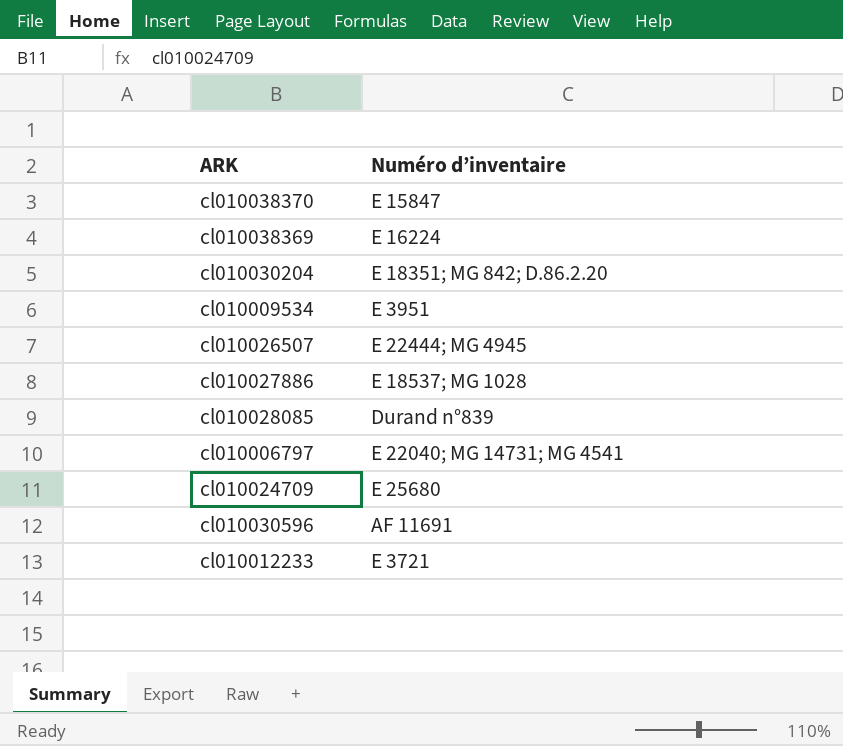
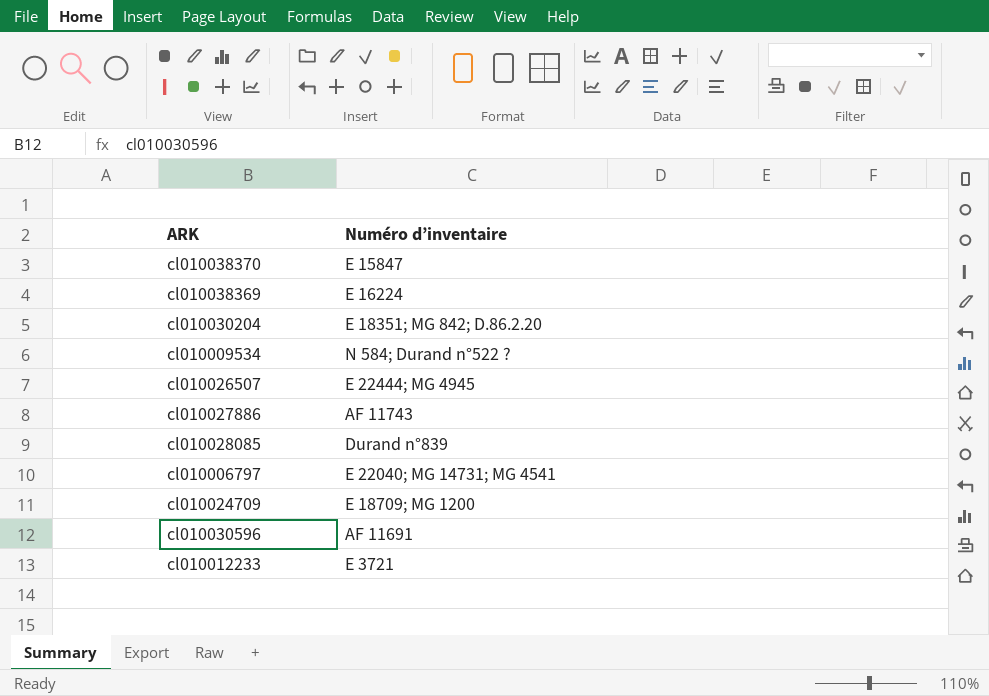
cl010009534 | Numéro d’inventaire: E 3951 -> N 584; Durand n°522 ?
cl010027886 | Numéro d’inventaire: E 18537; MG 1028 -> AF 11743
cl010024709 | Numéro d’inventaire: E 25680 -> E 18709; MG 1200

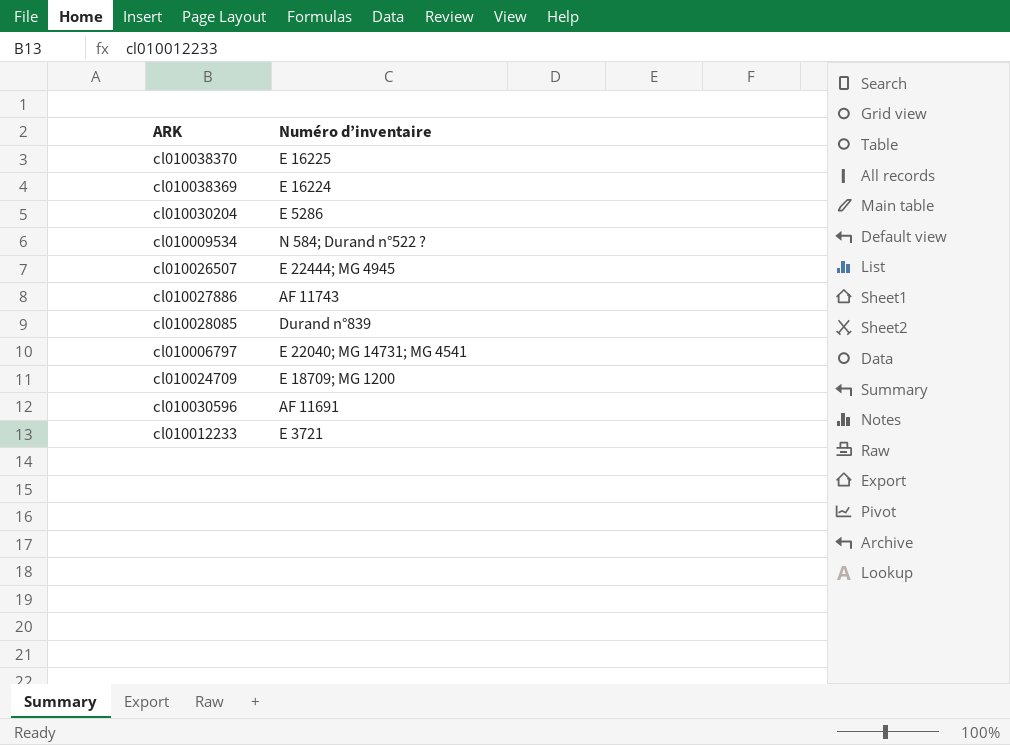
cl010038370 | Numéro d’inventaire: E 15847 -> E 16225
cl010030204 | Numéro d’inventaire: E 18351; MG 842; D.86.2.20 -> E 5286

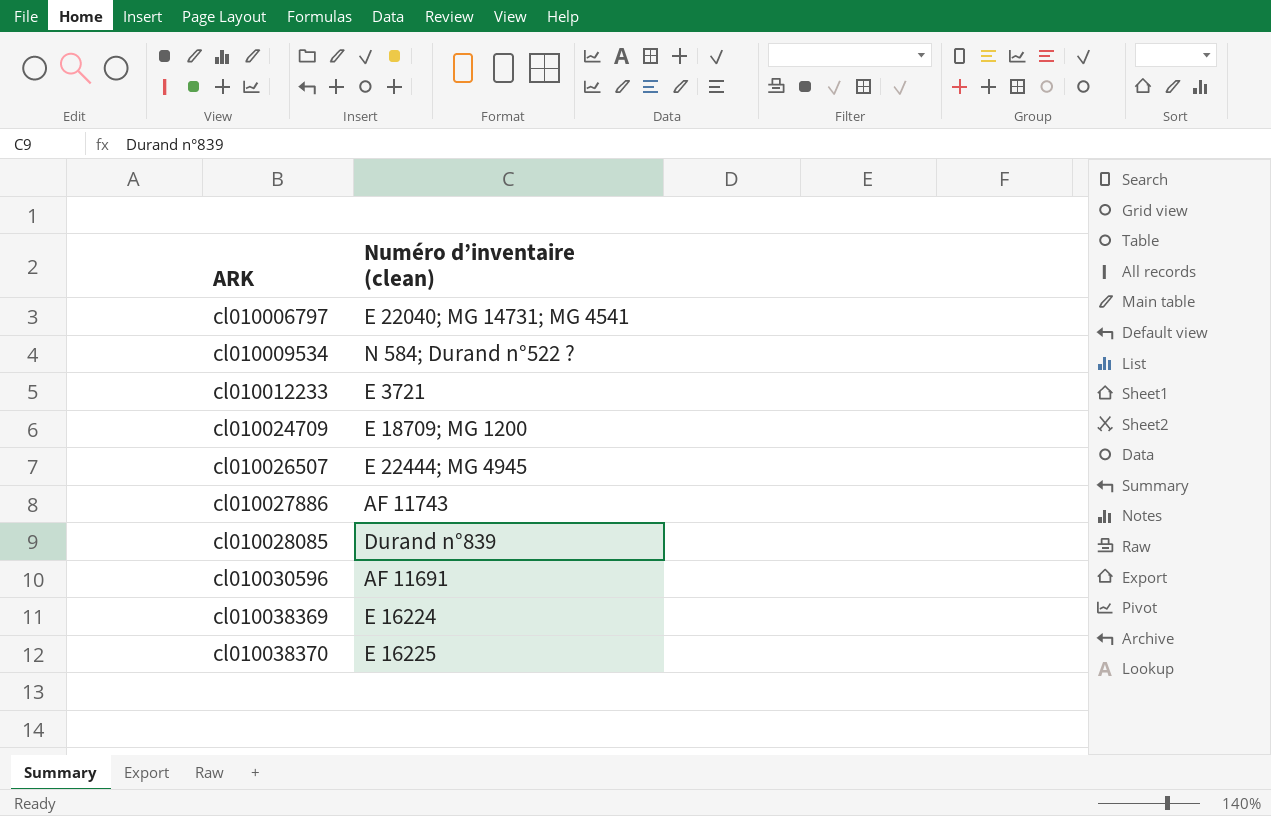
row order: none -> ARK ascending
column name: Numéro d’inventaire -> Numéro d’inventaire (clean)
row cl010030204: E 5286 -> none

